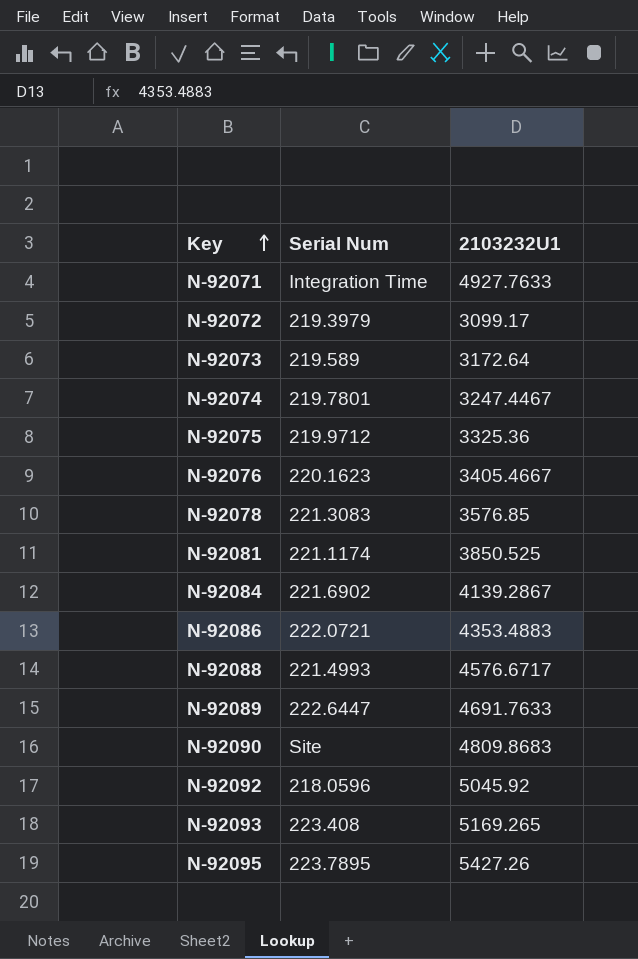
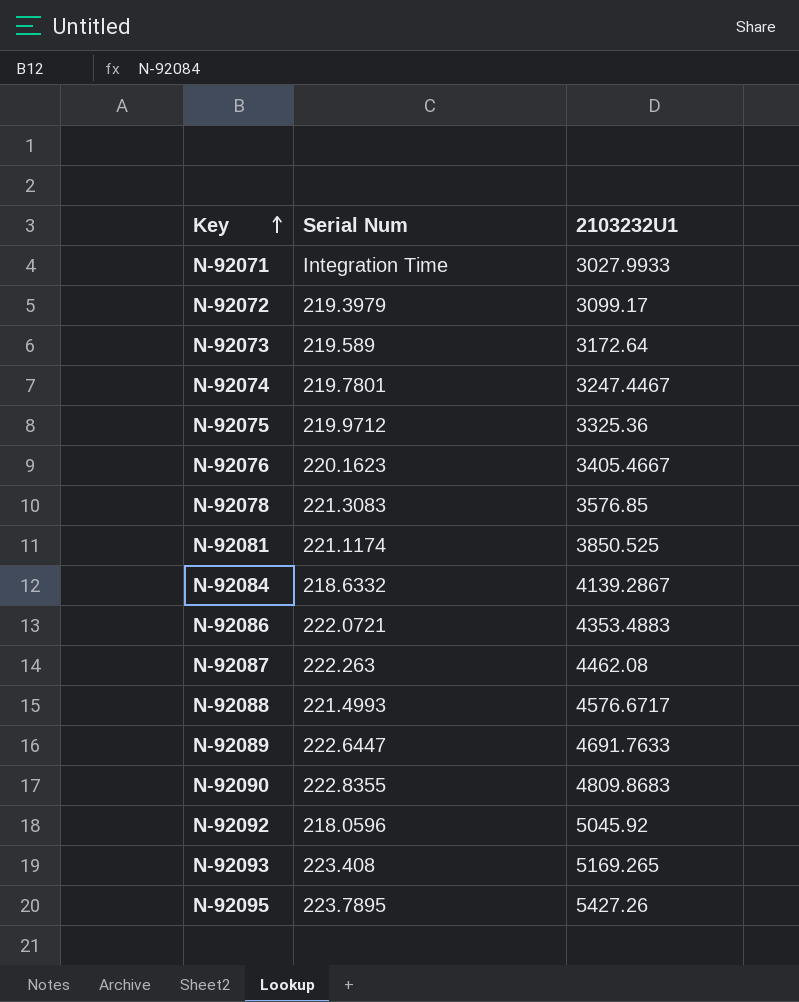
N-92071 | 2103232U1: 4927.7633 -> 3027.9933
N-92084 | Serial Num: 221.6902 -> 218.6332
row N-92087: none -> 222.263 | 4462.08
N-92090 | Serial Num: Site -> 222.8355

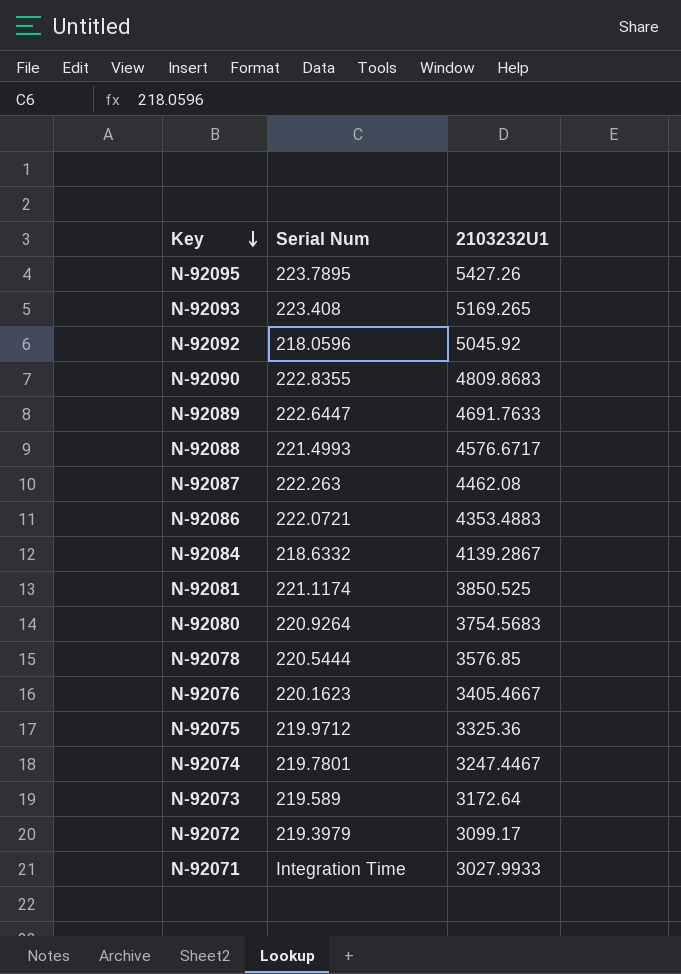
row order: Key ascending -> Key descending
row N-92080: none -> 220.9264 | 3754.5683
N-92078 | Serial Num: 221.3083 -> 220.5444

